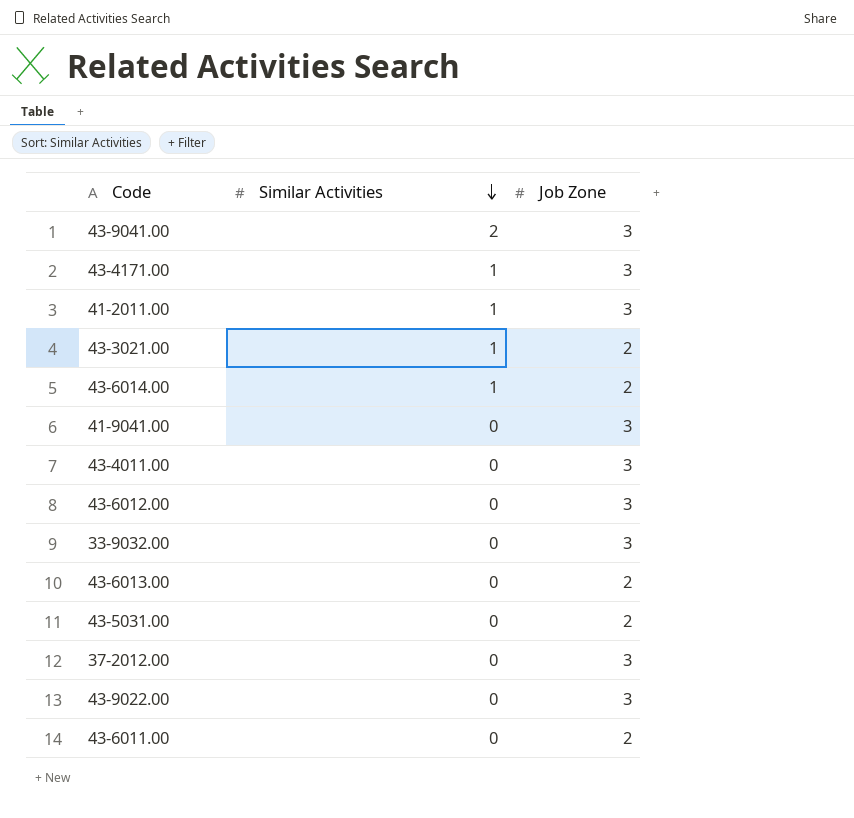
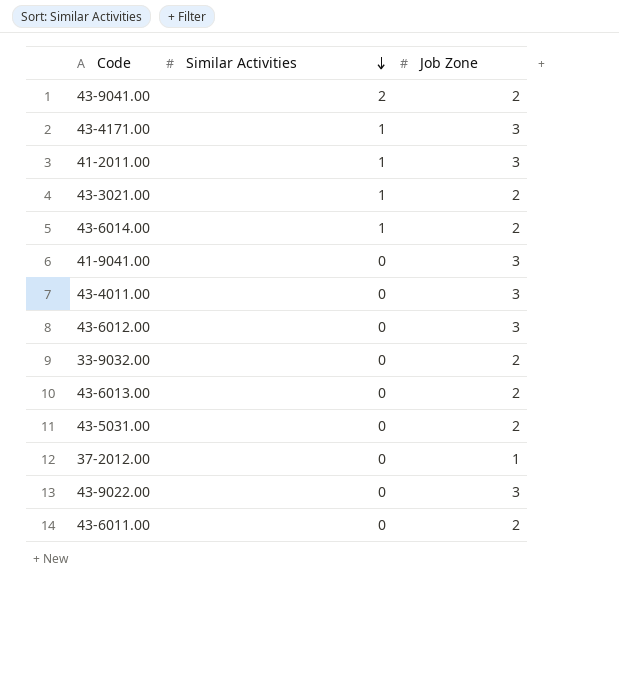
43-9041.00 | Job Zone: 3 -> 2
33-9032.00 | Job Zone: 3 -> 2
37-2012.00 | Job Zone: 3 -> 1

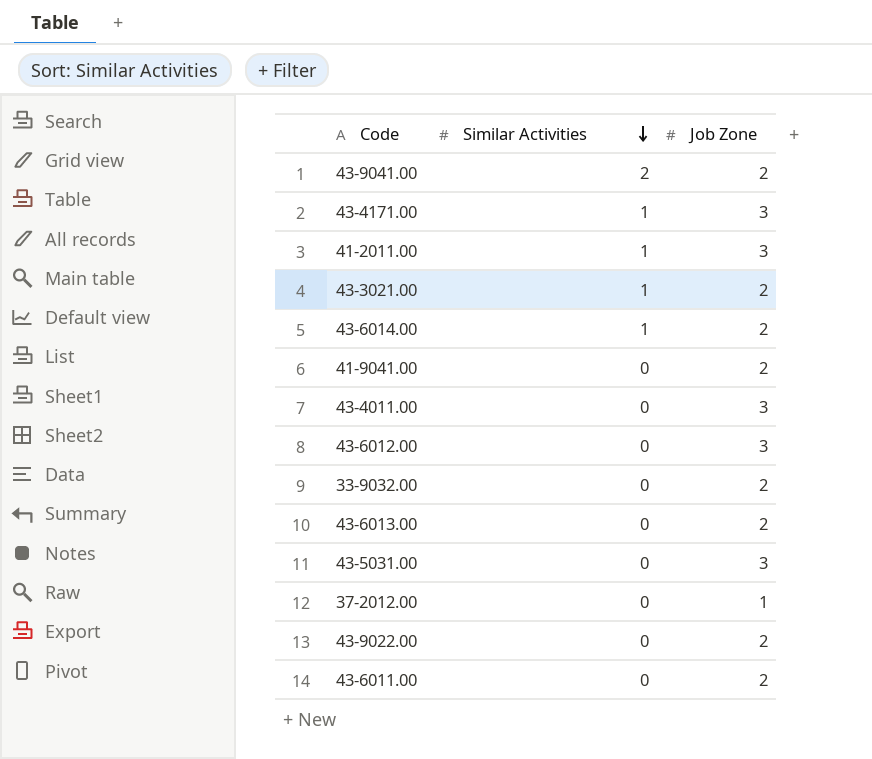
41-9041.00 | Job Zone: 3 -> 2
43-5031.00 | Job Zone: 2 -> 3
43-9022.00 | Job Zone: 3 -> 2

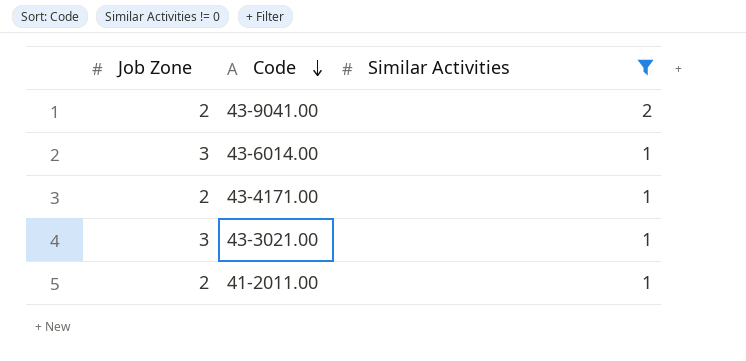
filter: none -> Similar Activities != 0
row order: Similar Activities descending -> Code descending
column Job Zone | position: 3 -> 1
43-6014.00 | Job Zone: 2 -> 3
43-4171.00 | Job Zone: 3 -> 2
43-3021.00 | Job Zone: 2 -> 3
41-2011.00 | Job Zone: 3 -> 2

